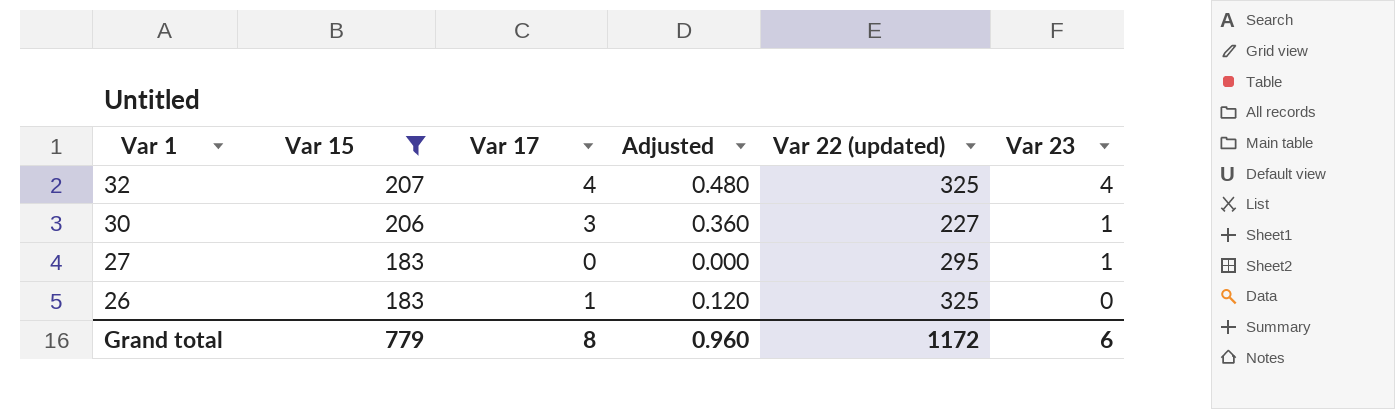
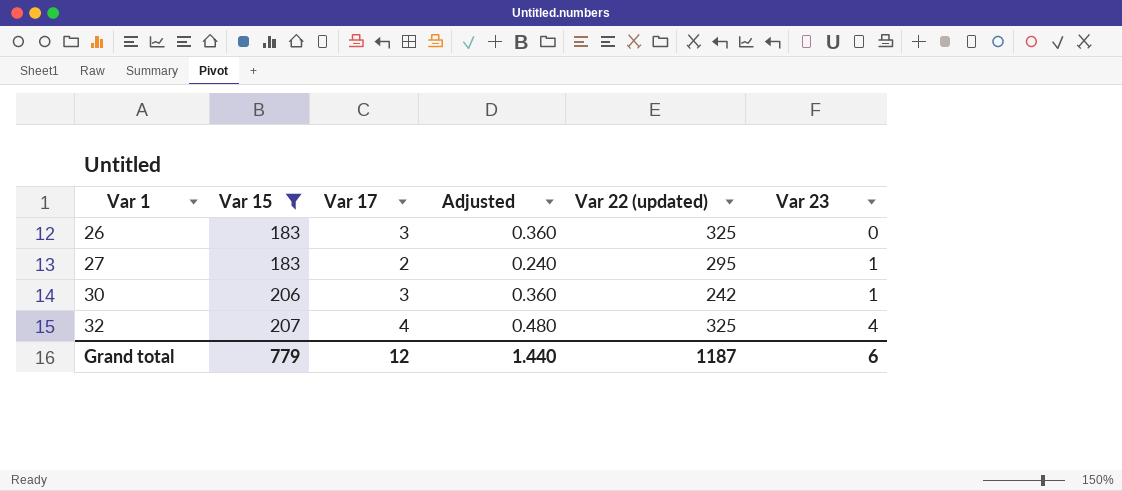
row order: Var 1 descending -> Var 1 ascending
26 | Var 17: 1 -> 3
26 | Adjusted: 0.120 -> 0.360
27 | Var 17: 0 -> 2
27 | Adjusted: 0.000 -> 0.240
30 | Var 22 (updated): 227 -> 242
Grand total | Var 17: 8 -> 12
Grand total | Adjusted: 0.960 -> 1.440
Grand total | Var 22 (updated): 1172 -> 1187

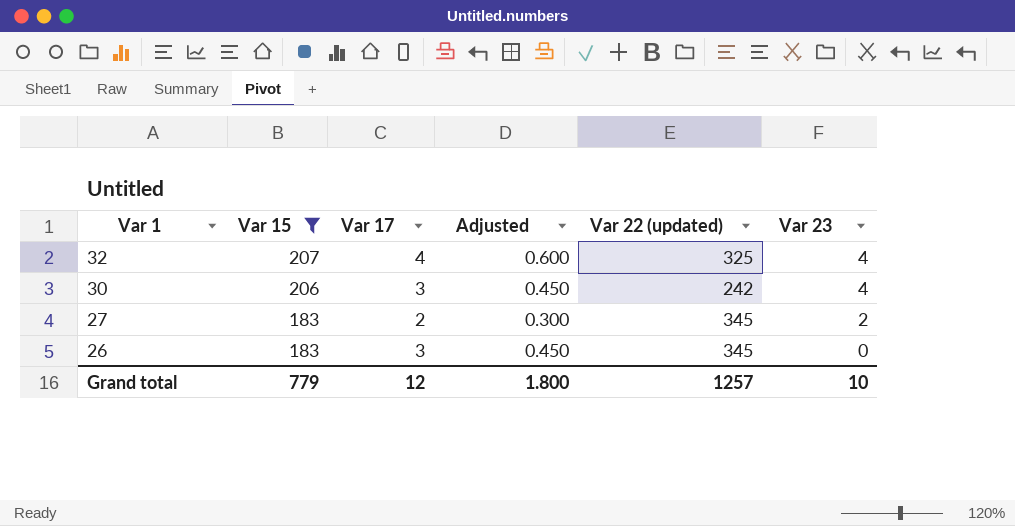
row order: Var 1 ascending -> Var 1 descending
column Adjusted | formula: [Var 17] * 0.12 -> [Var 17] * 0.15
30 | Var 23: 1 -> 4
27 | Var 22 (updated): 295 -> 345
27 | Var 23: 1 -> 2
26 | Var 22 (updated): 325 -> 345
Grand total | Adjusted: 1.440 -> 1.800
Grand total | Var 22 (updated): 1187 -> 1257
Grand total | Var 23: 6 -> 10

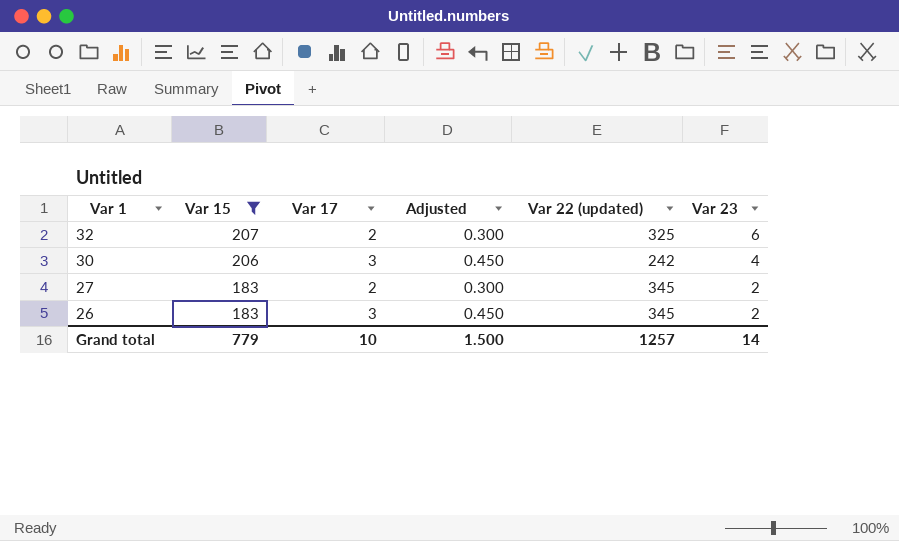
32 | Var 17: 4 -> 2
32 | Adjusted: 0.600 -> 0.300
32 | Var 23: 4 -> 6
26 | Var 23: 0 -> 2
Grand total | Var 17: 12 -> 10
Grand total | Adjusted: 1.800 -> 1.500
Grand total | Var 23: 10 -> 14

